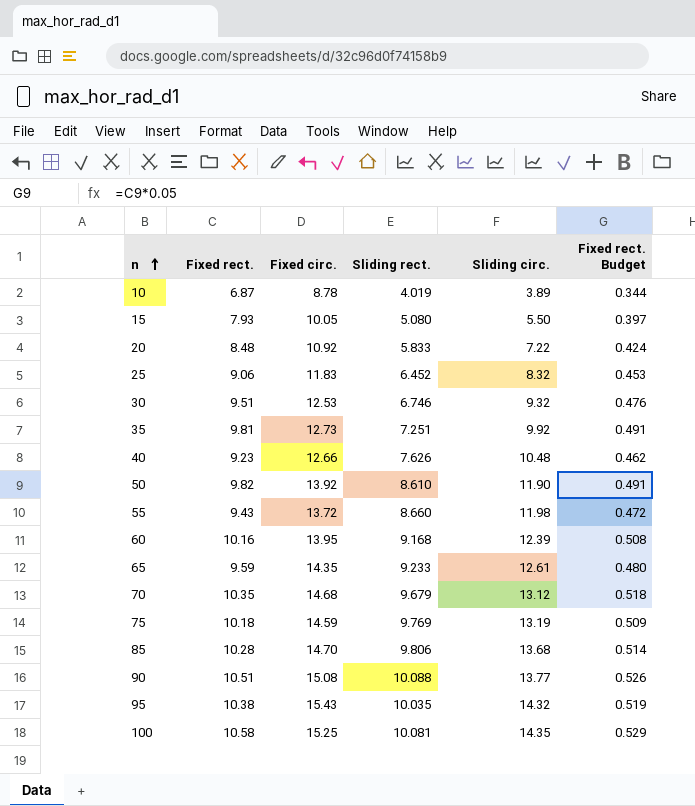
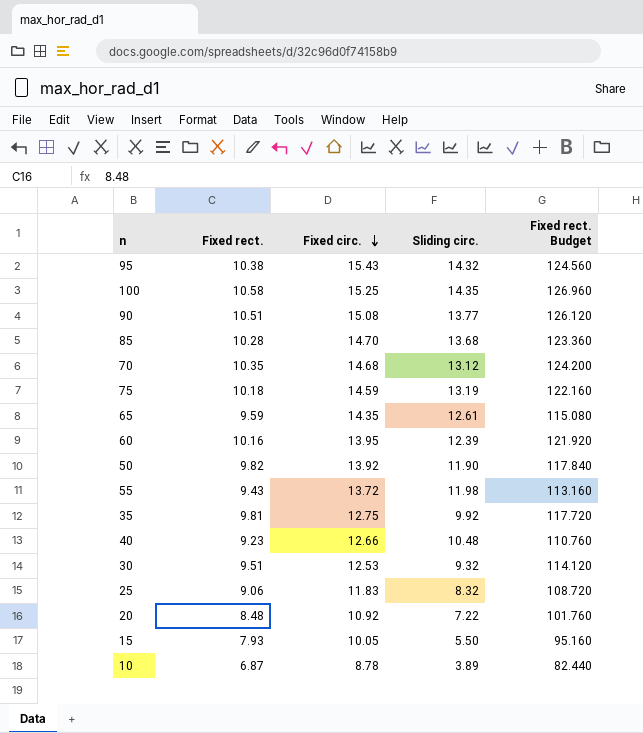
row order: n ascending -> Fixed circ. descending
column Sliding rect. | position: 4 -> none
column Fixed rect. Budget | formula: [Fixed rect.] * 0.05 -> [Fixed rect.] * 12
35 | Fixed circ.: 12.73 -> 12.75

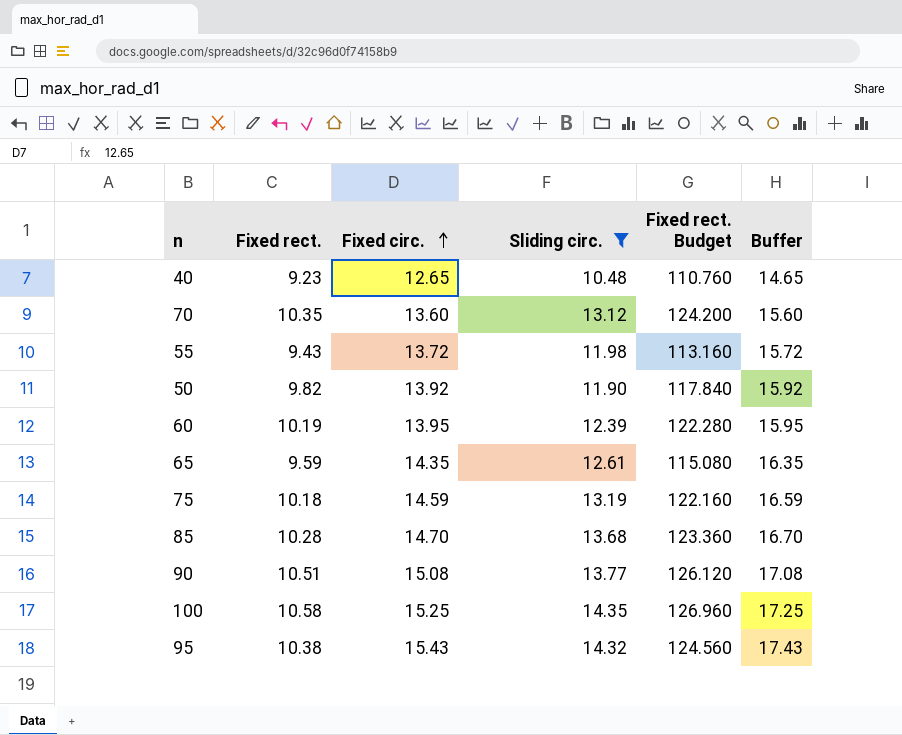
filter: none -> Sliding circ. >= 10.48
row order: Fixed circ. descending -> Fixed circ. ascending
column Buffer | formula: none -> [Fixed circ.] + 2
40 | Fixed circ.: 12.66 -> 12.65
70 | Fixed circ.: 14.68 -> 13.60
60 | Fixed rect.: 10.16 -> 10.19
60 | Fixed rect. Budget: 121.920 -> 122.280

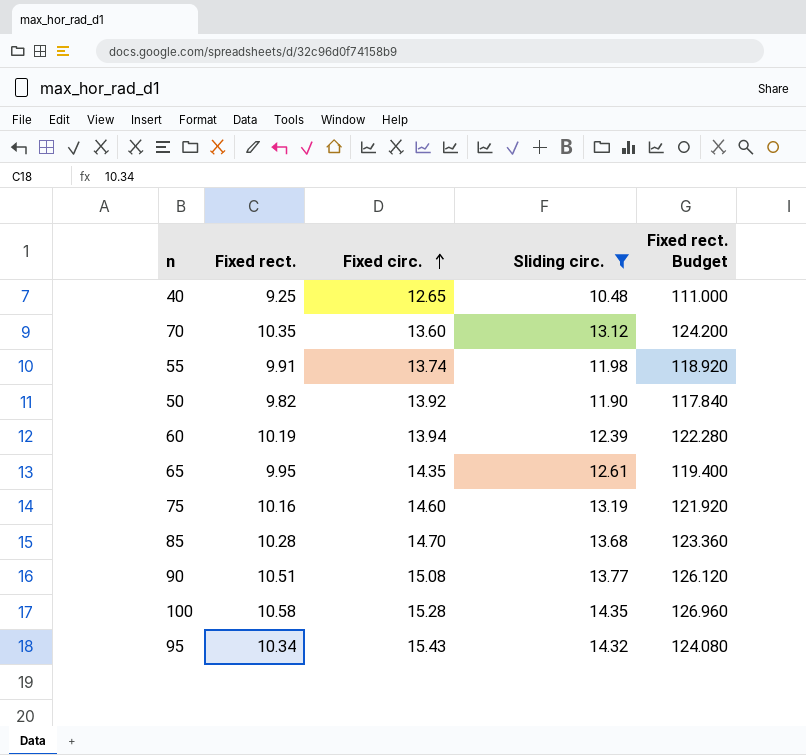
column Buffer | formula: [Fixed circ.] + 2 -> none
40 | Fixed rect.: 9.23 -> 9.25
40 | Fixed rect. Budget: 110.760 -> 111.000
55 | Fixed rect.: 9.43 -> 9.91
55 | Fixed circ.: 13.72 -> 13.74
55 | Fixed rect. Budget: 113.160 -> 118.920
60 | Fixed circ.: 13.95 -> 13.94
65 | Fixed rect.: 9.59 -> 9.95
65 | Fixed rect. Budget: 115.080 -> 119.400
75 | Fixed rect.: 10.18 -> 10.16
75 | Fixed circ.: 14.59 -> 14.60
75 | Fixed rect. Budget: 122.160 -> 121.920
100 | Fixed circ.: 15.25 -> 15.28
95 | Fixed rect.: 10.38 -> 10.34
95 | Fixed rect. Budget: 124.560 -> 124.080

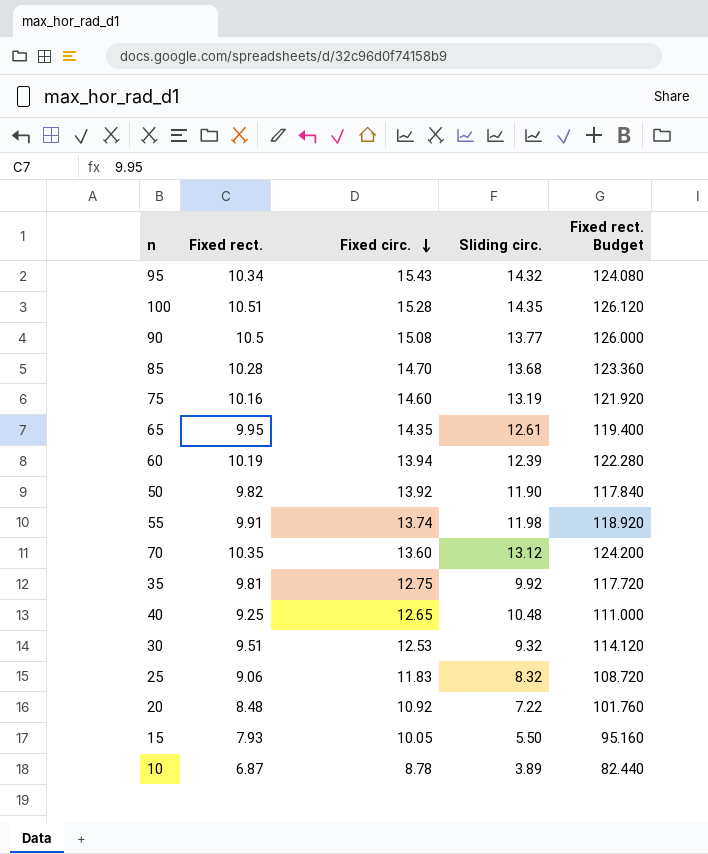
filter: Sliding circ. >= 10.48 -> none
row order: Fixed circ. ascending -> Fixed circ. descending
100 | Fixed rect.: 10.58 -> 10.51
100 | Fixed rect. Budget: 126.960 -> 126.120
90 | Fixed rect.: 10.51 -> 10.5
90 | Fixed rect. Budget: 126.120 -> 126.000

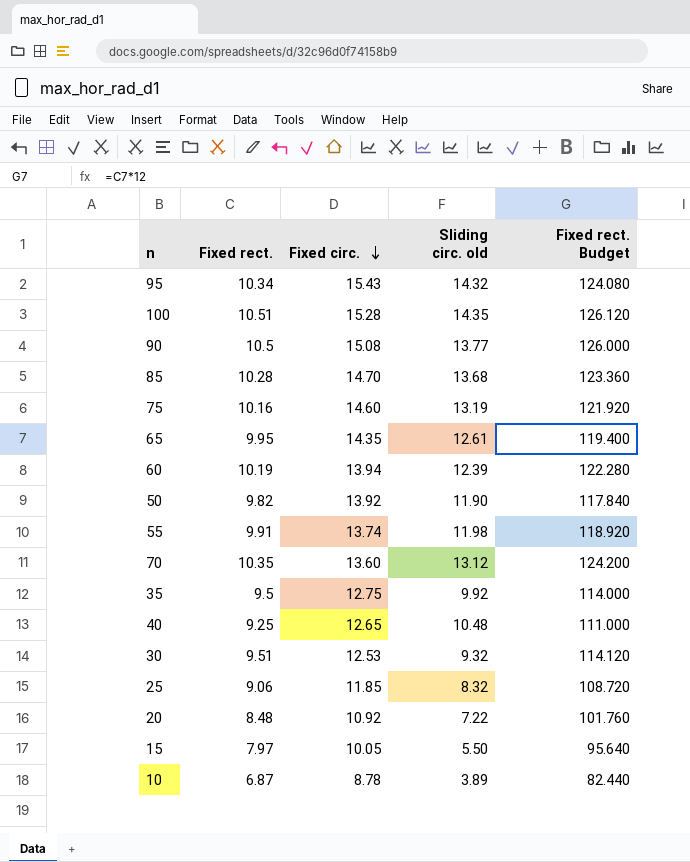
column name: Sliding circ. -> Sliding circ. old
35 | Fixed rect.: 9.81 -> 9.5
35 | Fixed rect. Budget: 117.720 -> 114.000
25 | Fixed circ.: 11.83 -> 11.85
15 | Fixed rect.: 7.93 -> 7.97
15 | Fixed rect. Budget: 95.160 -> 95.640

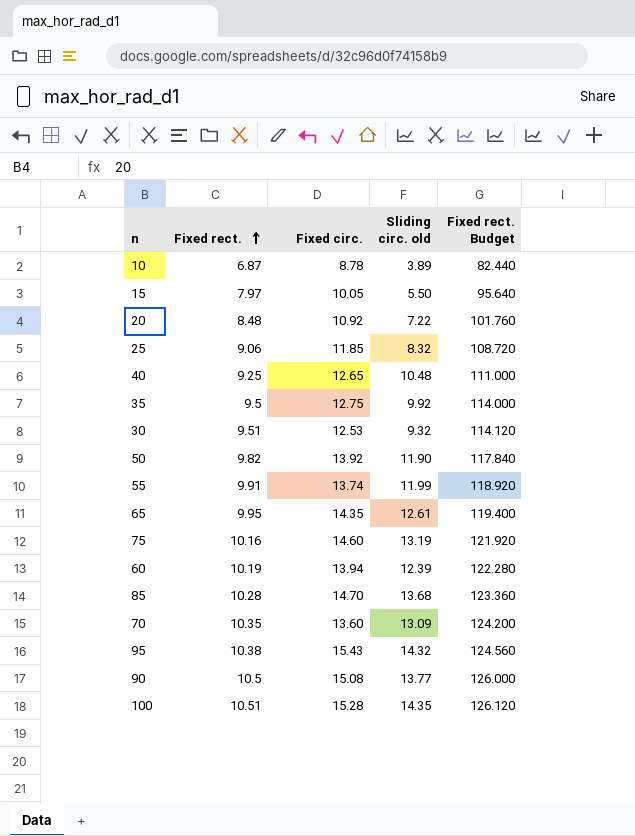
row order: Fixed circ. descending -> Fixed rect. ascending
55 | Sliding circ. old: 11.98 -> 11.99
70 | Sliding circ. old: 13.12 -> 13.09
95 | Fixed rect.: 10.34 -> 10.38
95 | Fixed rect. Budget: 124.080 -> 124.560

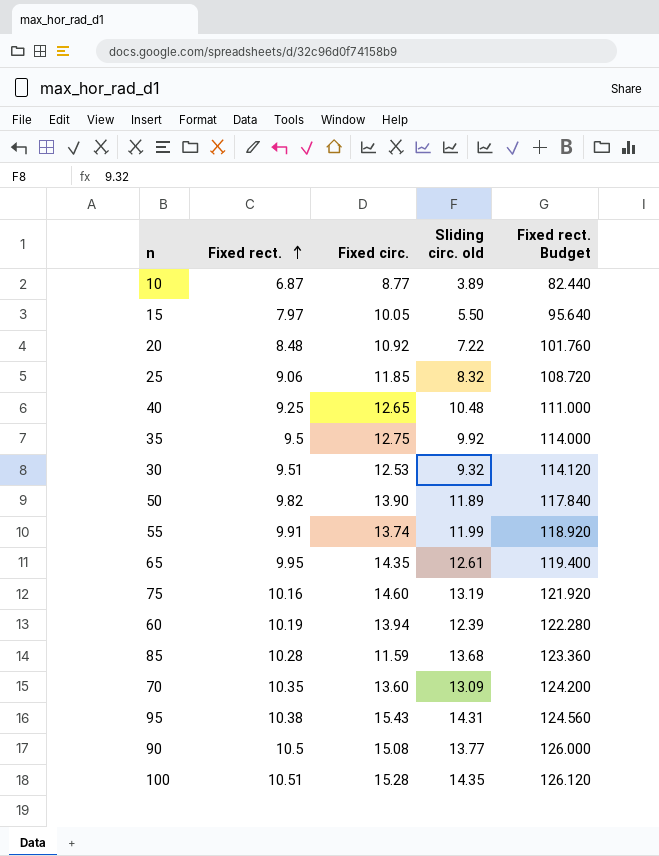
10 | Fixed circ.: 8.78 -> 8.77
50 | Fixed circ.: 13.92 -> 13.90
50 | Sliding circ. old: 11.90 -> 11.89
85 | Fixed circ.: 14.70 -> 11.59
95 | Sliding circ. old: 14.32 -> 14.31

